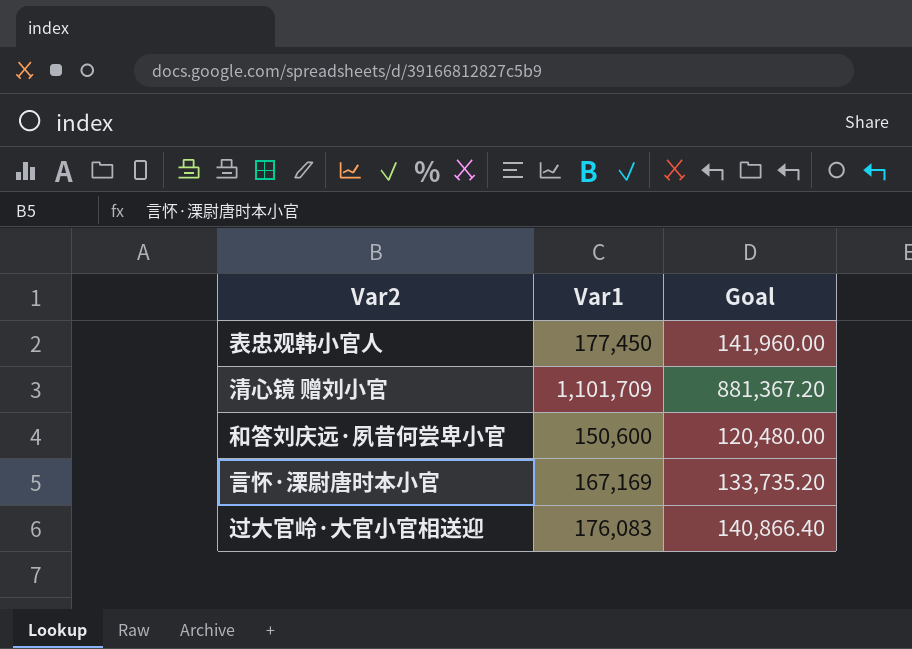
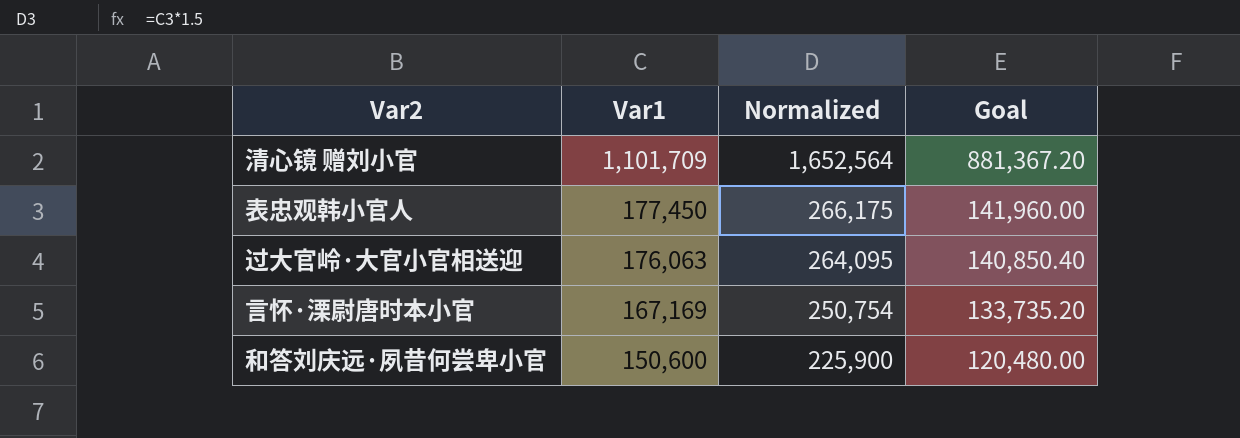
row order: none -> Var1 descending
column Normalized | formula: none -> [Var1] * 1.5
过大官岭·大官小官相送迎 | Var1: 176,083 -> 176,063
过大官岭·大官小官相送迎 | Goal: 140,866.40 -> 140,850.40

